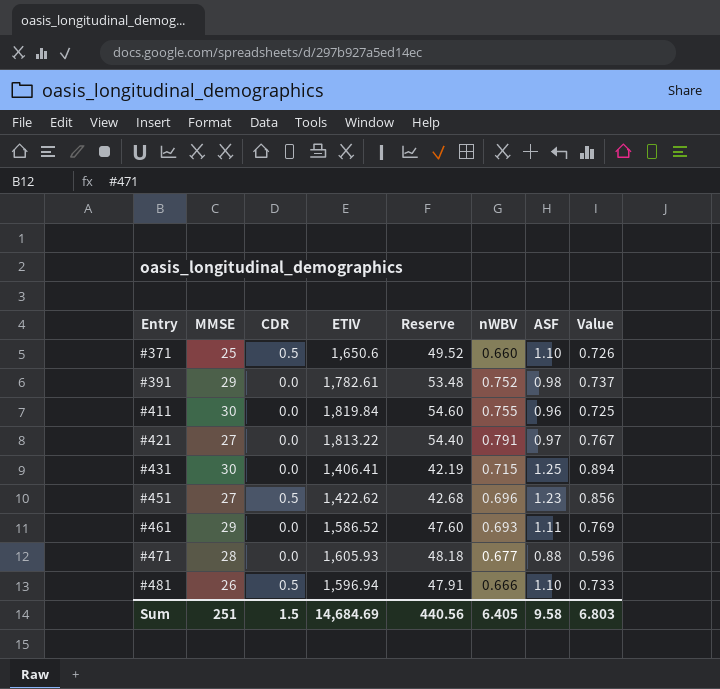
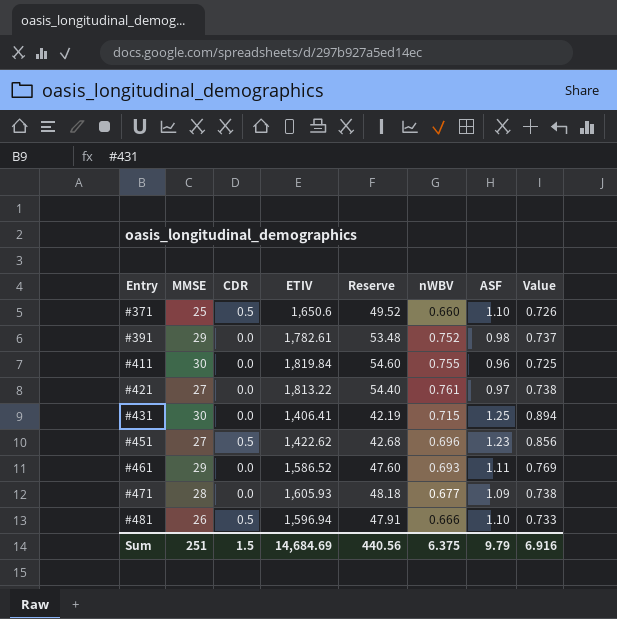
#421 | nWBV: 0.791 -> 0.761
#421 | Value: 0.767 -> 0.738
#471 | ASF: 0.88 -> 1.09
#471 | Value: 0.596 -> 0.738
Sum | nWBV: 6.405 -> 6.375
Sum | ASF: 9.58 -> 9.79
Sum | Value: 6.803 -> 6.916

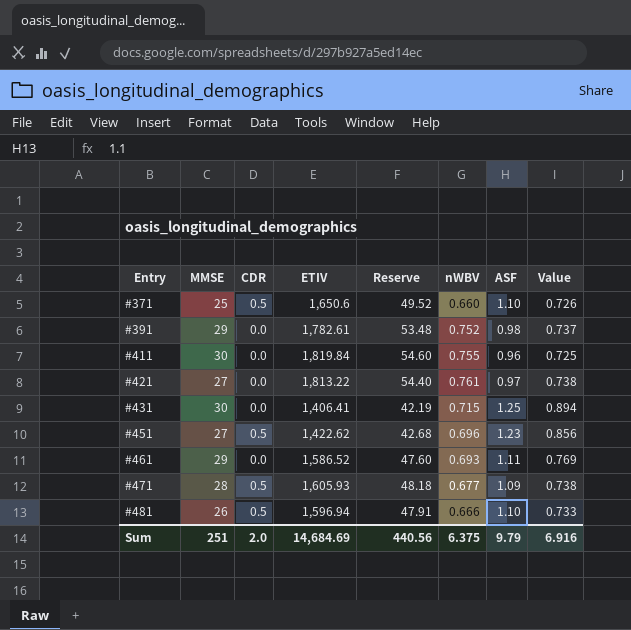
#471 | CDR: 0.0 -> 0.5
Sum | CDR: 1.5 -> 2.0

